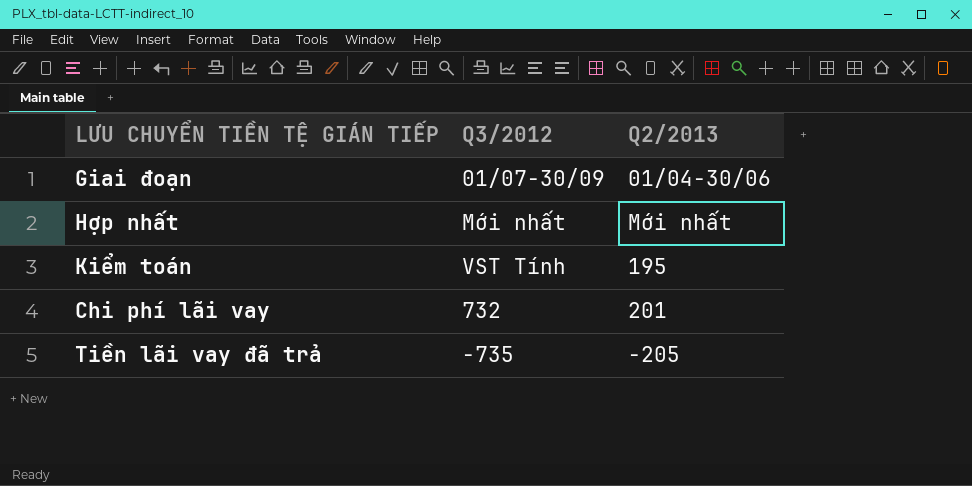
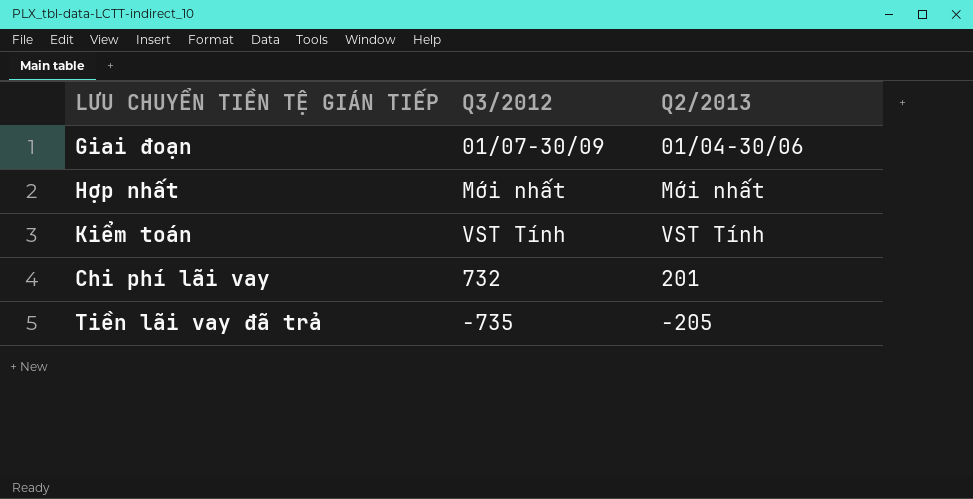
Kiểm toán | Q2/2013: 195 -> VST Tính

